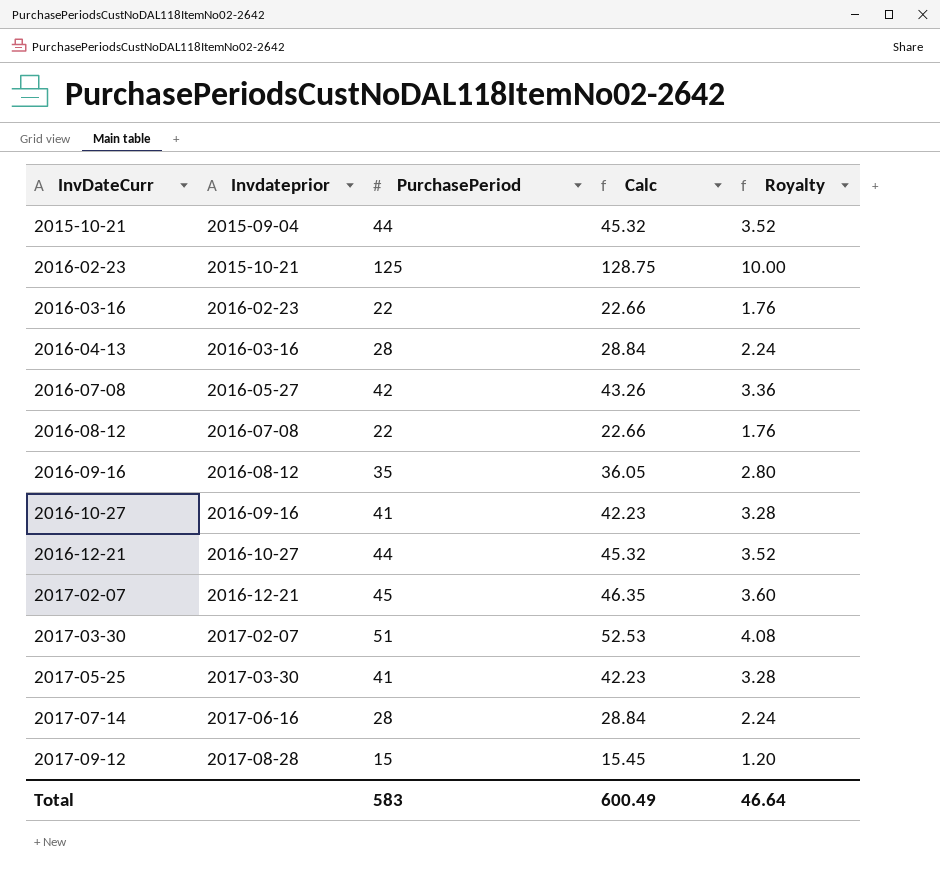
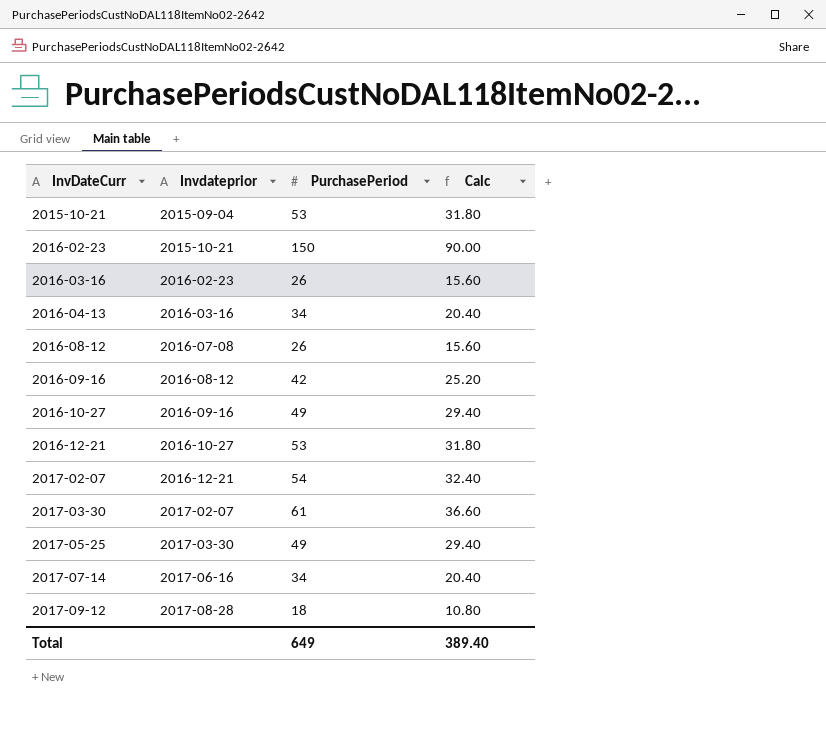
column Royalty | formula: [PurchasePeriod] * 0.08 -> none
column Calc | formula: [PurchasePeriod] * 1.03 -> [PurchasePeriod] * 0.6
row 2016-07-08: 2016-05-27 | 42 | 43.26 | 3.36 -> none
2015-10-21 | PurchasePeriod: 44 -> 53
2016-02-23 | PurchasePeriod: 125 -> 150
2016-03-16 | PurchasePeriod: 22 -> 26
2016-04-13 | PurchasePeriod: 28 -> 34
2016-08-12 | PurchasePeriod: 22 -> 26
2016-09-16 | PurchasePeriod: 35 -> 42
2016-10-27 | PurchasePeriod: 41 -> 49
2016-12-21 | PurchasePeriod: 44 -> 53
2017-02-07 | PurchasePeriod: 45 -> 54
2017-03-30 | PurchasePeriod: 51 -> 61
2017-05-25 | PurchasePeriod: 41 -> 49
2017-07-14 | PurchasePeriod: 28 -> 34
2017-09-12 | PurchasePeriod: 15 -> 18
Total | PurchasePeriod: 583 -> 649
Total | Calc: 600.49 -> 389.40

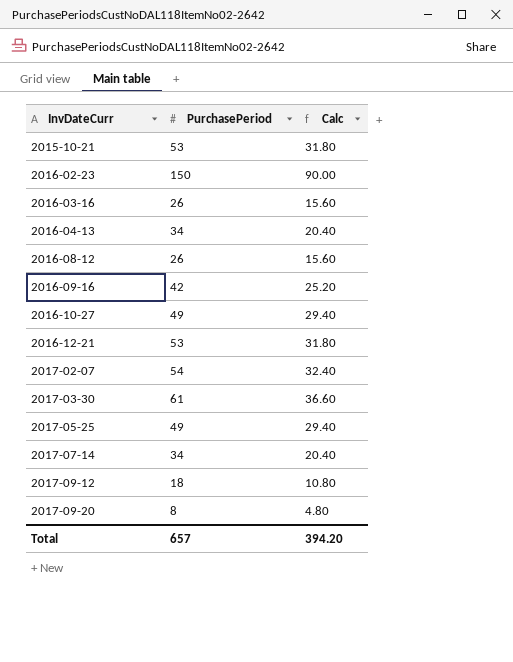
column Invdateprior | position: 2 -> none
row 2017-09-20: none -> 8 | 4.80
Total | PurchasePeriod: 649 -> 657
Total | Calc: 389.40 -> 394.20

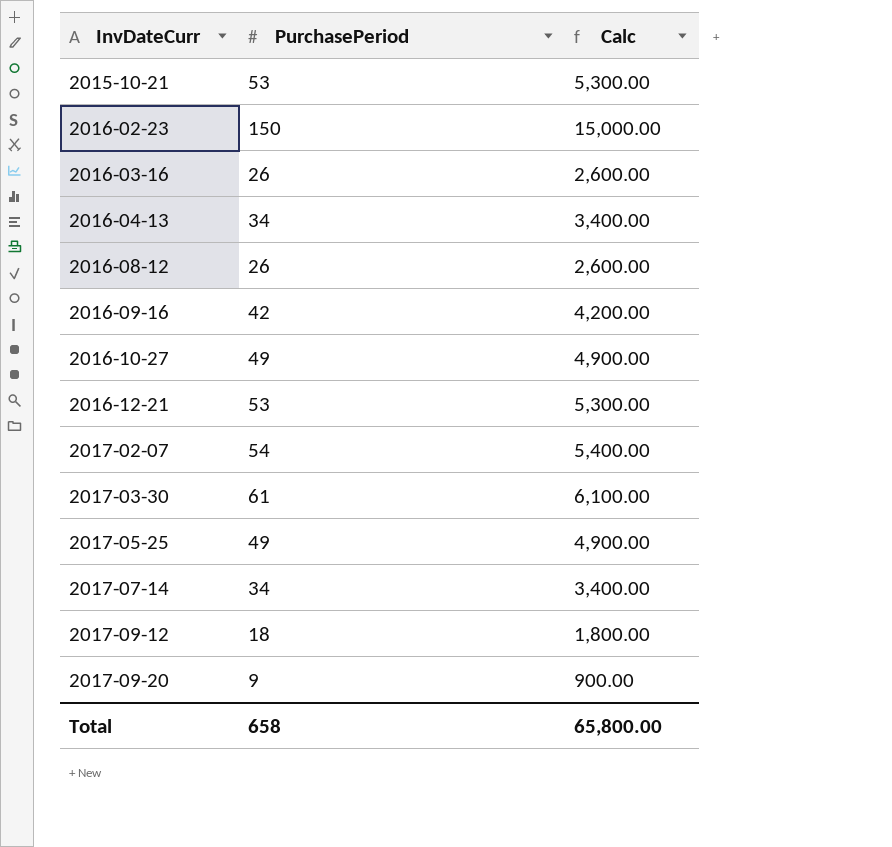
column Calc | formula: [PurchasePeriod] * 0.6 -> [PurchasePeriod] * 100
2017-09-20 | PurchasePeriod: 8 -> 9
Total | PurchasePeriod: 657 -> 658
Total | Calc: 394.20 -> 65,800.00

